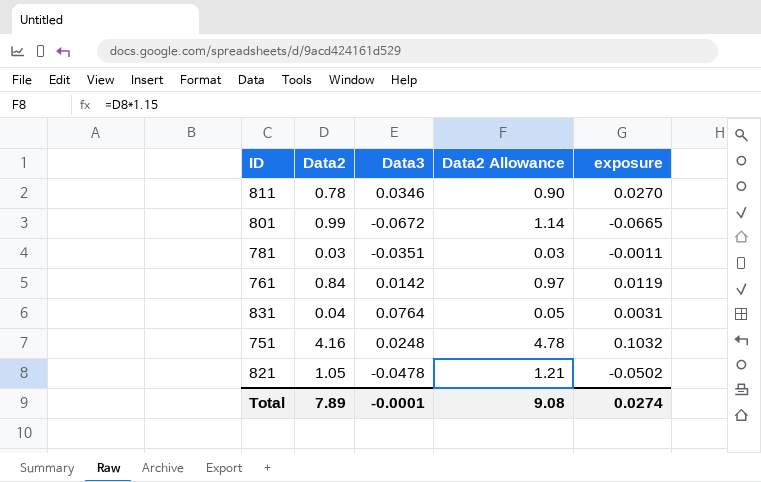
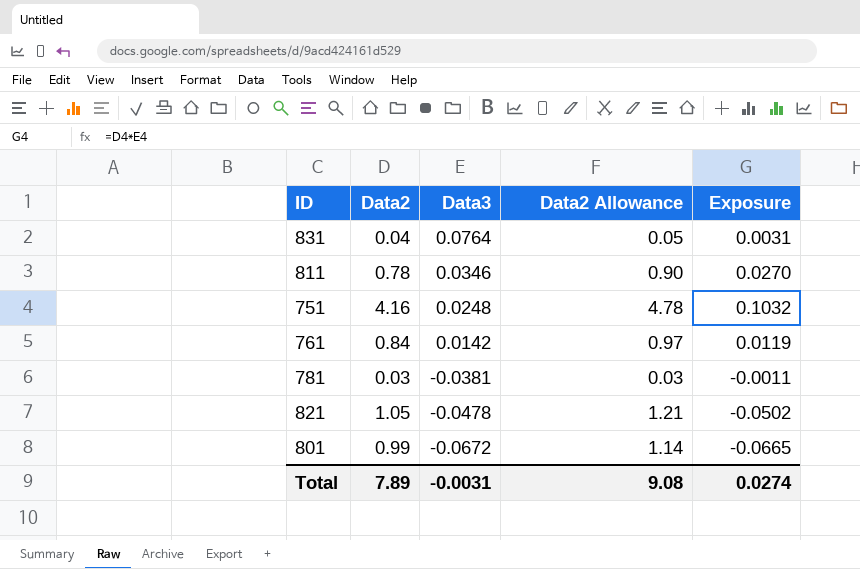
row order: none -> Data3 descending
column name: exposure -> Exposure
781 | Data3: -0.0351 -> -0.0381
Total | Data3: -0.0001 -> -0.0031

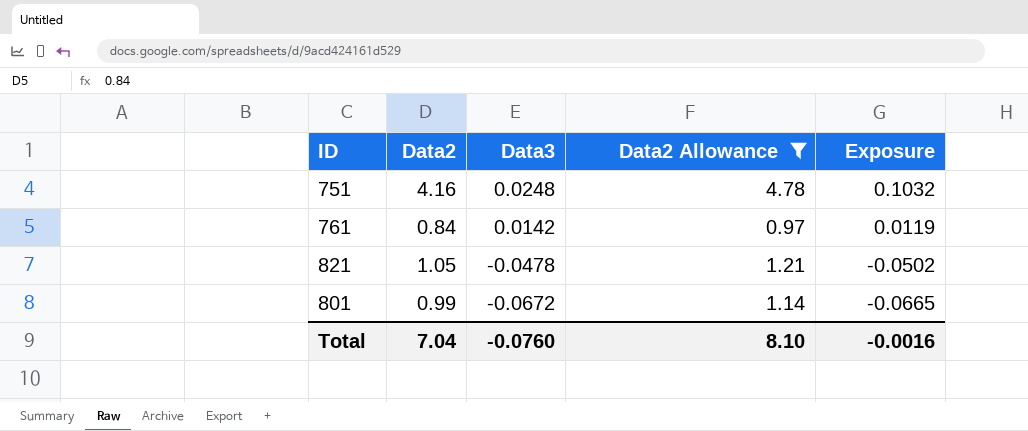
filter: none -> Data2 Allowance >= 0.97
Total | Data2: 7.89 -> 7.04
Total | Data3: -0.0031 -> -0.0760
Total | Data2 Allowance: 9.08 -> 8.10
Total | Exposure: 0.0274 -> -0.0016

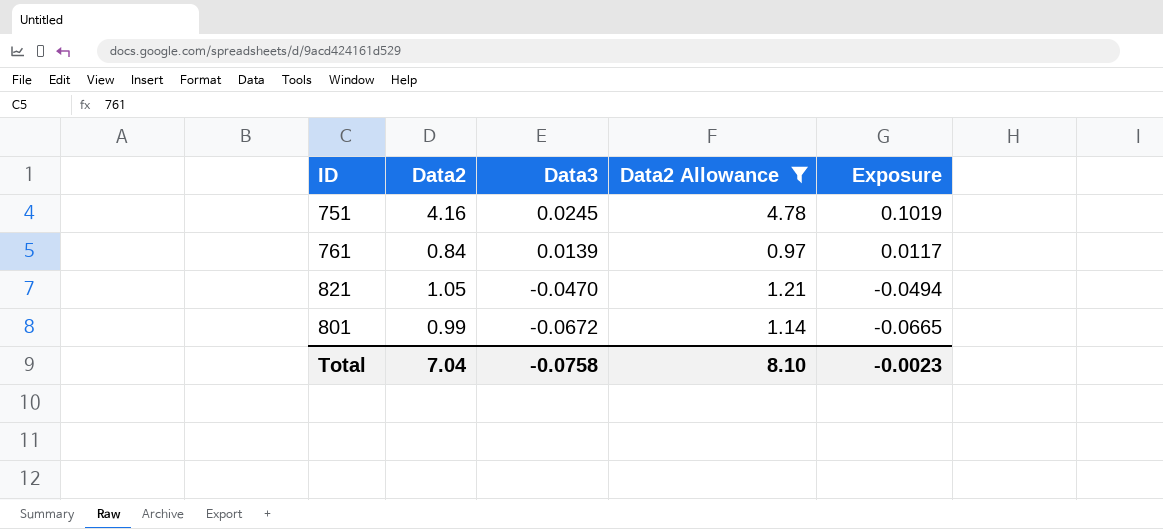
751 | Data3: 0.0248 -> 0.0245
751 | Exposure: 0.1032 -> 0.1019
761 | Data3: 0.0142 -> 0.0139
761 | Exposure: 0.0119 -> 0.0117
821 | Data3: -0.0478 -> -0.0470
821 | Exposure: -0.0502 -> -0.0494
Total | Data3: -0.0760 -> -0.0758
Total | Exposure: -0.0016 -> -0.0023

